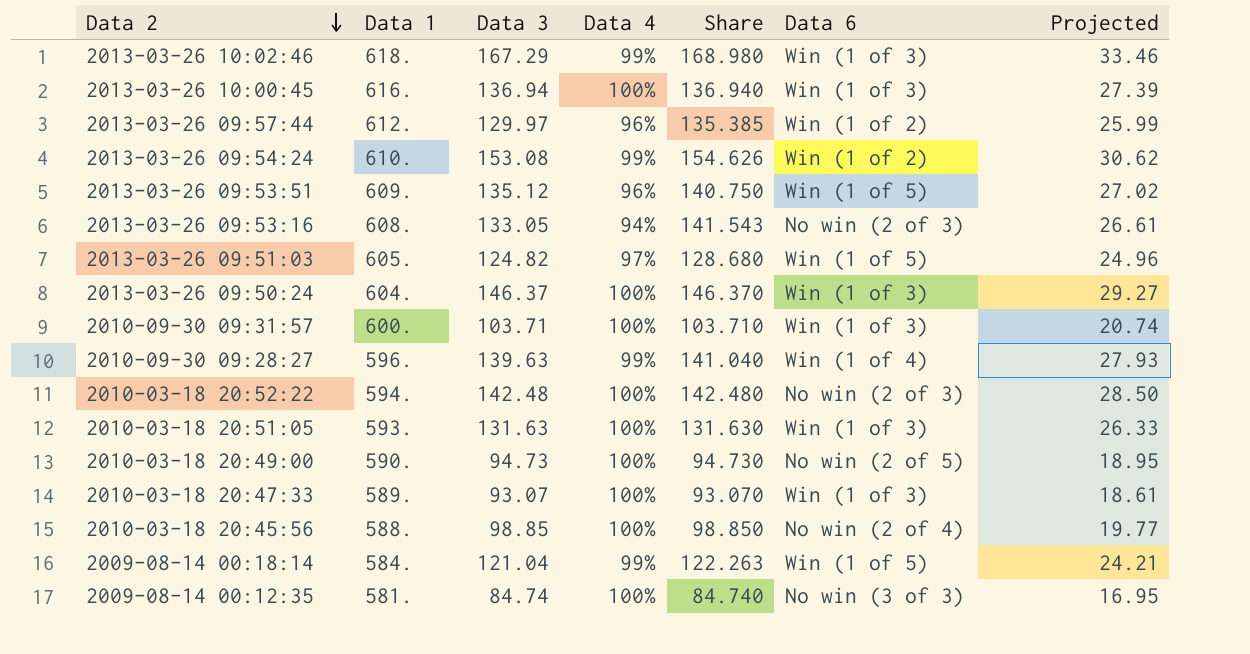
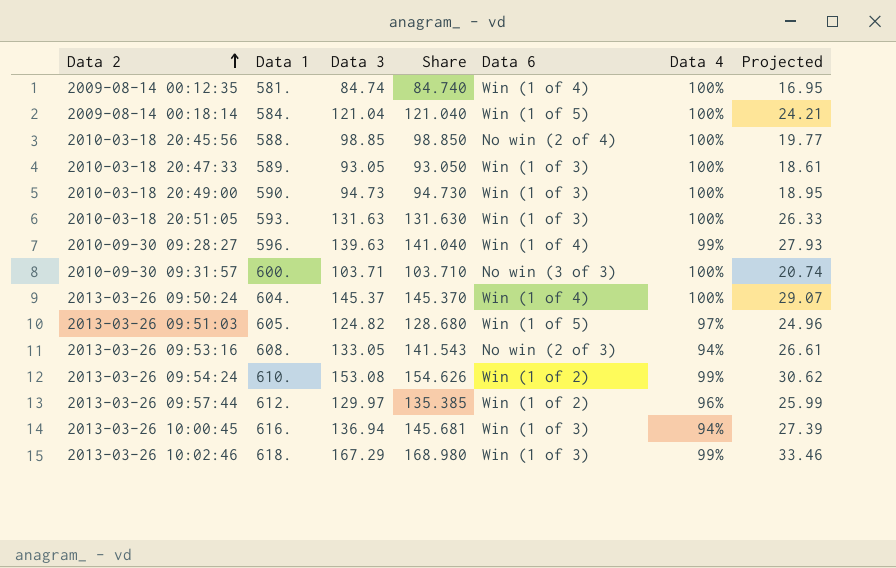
row order: Data 2 descending -> Data 2 ascending
column Data 4 | position: 4 -> 6
row 2013-03-26 09:53:51: 609. | 135.12 | 96% | 140.750 | Win (1 of 5) | 27.02 -> none
row 2010-03-18 20:52:22: 594. | 142.48 | 100% | 142.480 | No win (2 of 3) | 28.50 -> none
2009-08-14 00:12:35 | Data 6: No win (3 of 3) -> Win (1 of 4)
2009-08-14 00:18:14 | Share: 122.263 -> 121.040
2009-08-14 00:18:14 | Data 4: 99% -> 100%
2010-03-18 20:47:33 | Data 3: 93.07 -> 93.05
2010-03-18 20:47:33 | Share: 93.070 -> 93.050
2010-03-18 20:49:00 | Data 6: No win (2 of 5) -> Win (1 of 3)
2010-09-30 09:31:57 | Data 6: Win (1 of 3) -> No win (3 of 3)
2013-03-26 09:50:24 | Data 3: 146.37 -> 145.37
2013-03-26 09:50:24 | Share: 146.370 -> 145.370
2013-03-26 09:50:24 | Data 6: Win (1 of 3) -> Win (1 of 4)
2013-03-26 09:50:24 | Projected: 29.27 -> 29.07
2013-03-26 10:00:45 | Share: 136.940 -> 145.681
2013-03-26 10:00:45 | Data 4: 100% -> 94%

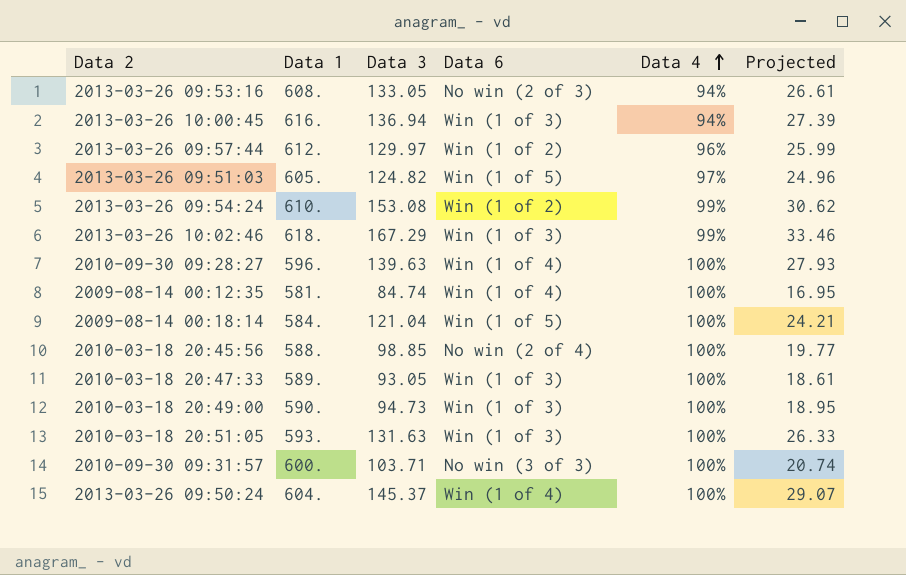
row order: Data 2 ascending -> Data 4 ascending
column Share | formula: [Data 3] / [Data 4] -> none
2010-09-30 09:28:27 | Data 4: 99% -> 100%

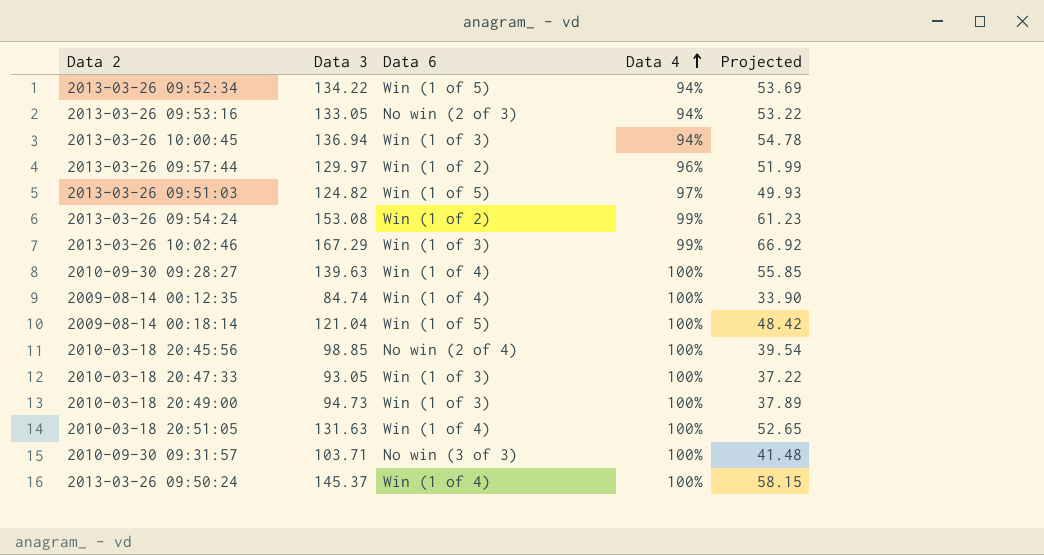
column Data 1 | position: 2 -> none
column Projected | formula: [Data 3] * 0.2 -> [Data 3] * 0.4
row 2013-03-26 09:52:34: none -> 134.22 | Win (1 of 5) | 94% | 53.69
2010-03-18 20:51:05 | Data 6: Win (1 of 3) -> Win (1 of 4)

